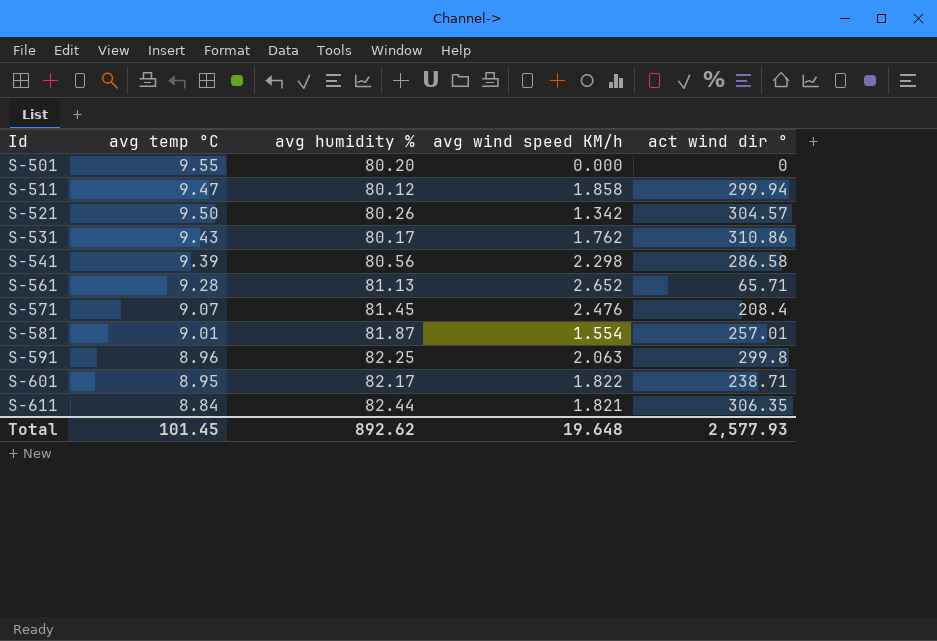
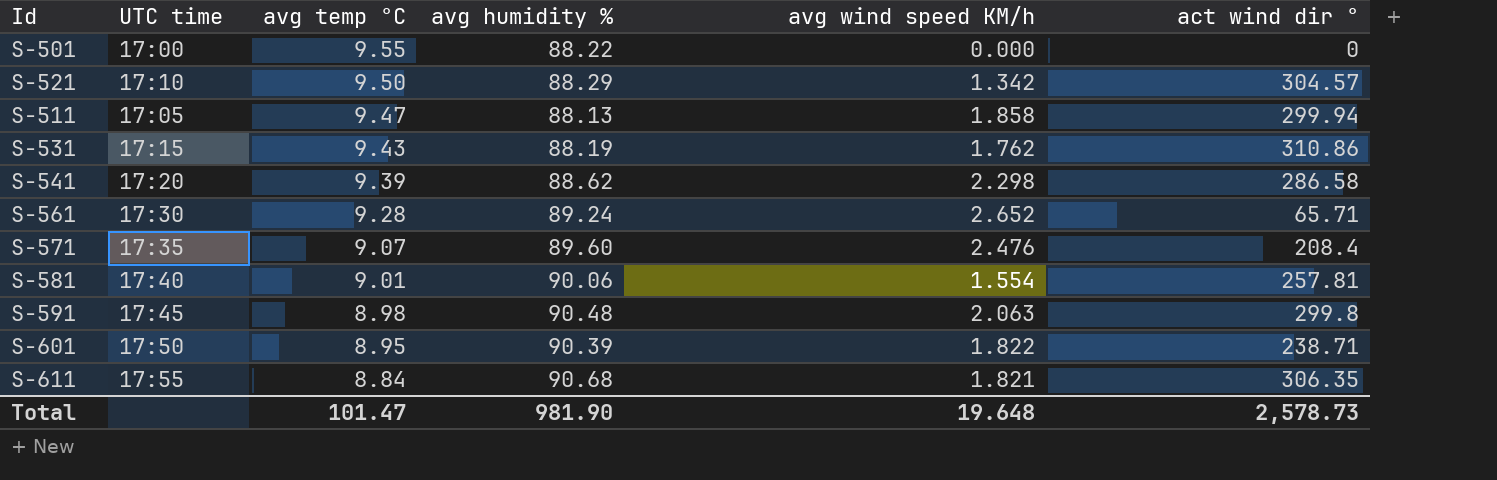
row order: Id ascending -> avg temp °C descending
column UTC time | position: none -> 2
S-501 | avg humidity %: 80.20 -> 88.22
S-521 | avg humidity %: 80.26 -> 88.29
S-511 | avg humidity %: 80.12 -> 88.13
S-531 | avg humidity %: 80.17 -> 88.19
S-541 | avg humidity %: 80.56 -> 88.62
S-561 | avg humidity %: 81.13 -> 89.24
S-571 | avg humidity %: 81.45 -> 89.60
S-581 | avg humidity %: 81.87 -> 90.06
S-581 | act wind dir °: 257.01 -> 257.81
S-591 | avg temp °C: 8.96 -> 8.98
S-591 | avg humidity %: 82.25 -> 90.48
S-601 | avg humidity %: 82.17 -> 90.39
S-611 | avg humidity %: 82.44 -> 90.68
Total | avg temp °C: 101.45 -> 101.47
Total | avg humidity %: 892.62 -> 981.90
Total | act wind dir °: 2,577.93 -> 2,578.73

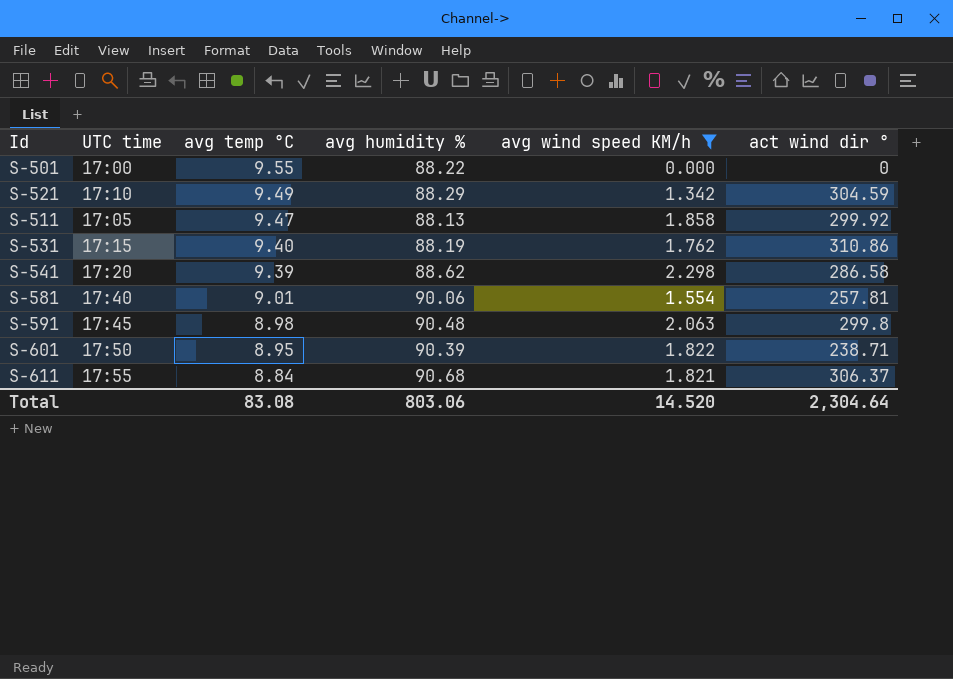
filter: none -> avg wind speed KM/h <= 2.298
S-521 | avg temp °C: 9.50 -> 9.49
S-521 | act wind dir °: 304.57 -> 304.59
S-511 | act wind dir °: 299.94 -> 299.92
S-531 | avg temp °C: 9.43 -> 9.40
S-611 | act wind dir °: 306.35 -> 306.37
Total | avg temp °C: 101.47 -> 83.08
Total | avg humidity %: 981.90 -> 803.06
Total | avg wind speed KM/h: 19.648 -> 14.520
Total | act wind dir °: 2,578.73 -> 2,304.64

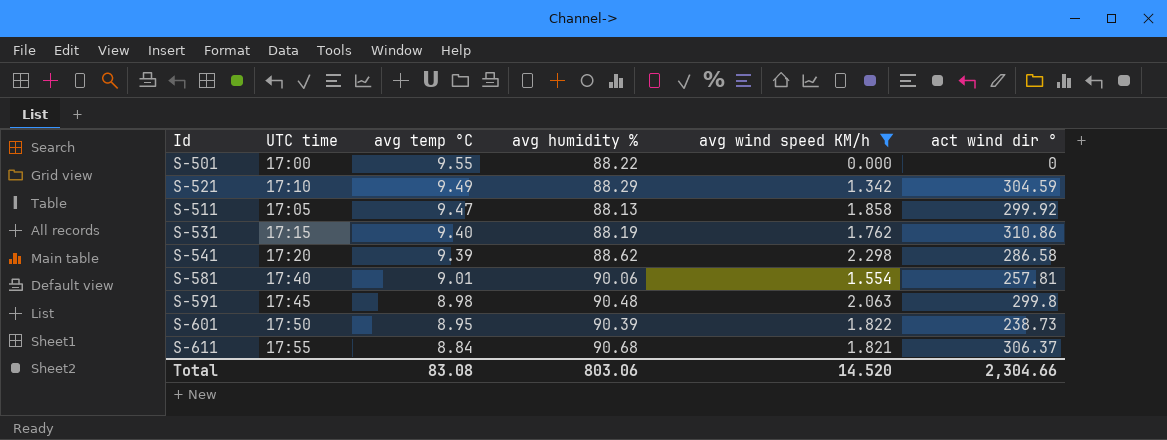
S-601 | act wind dir °: 238.71 -> 238.73
Total | act wind dir °: 2,304.64 -> 2,304.66

